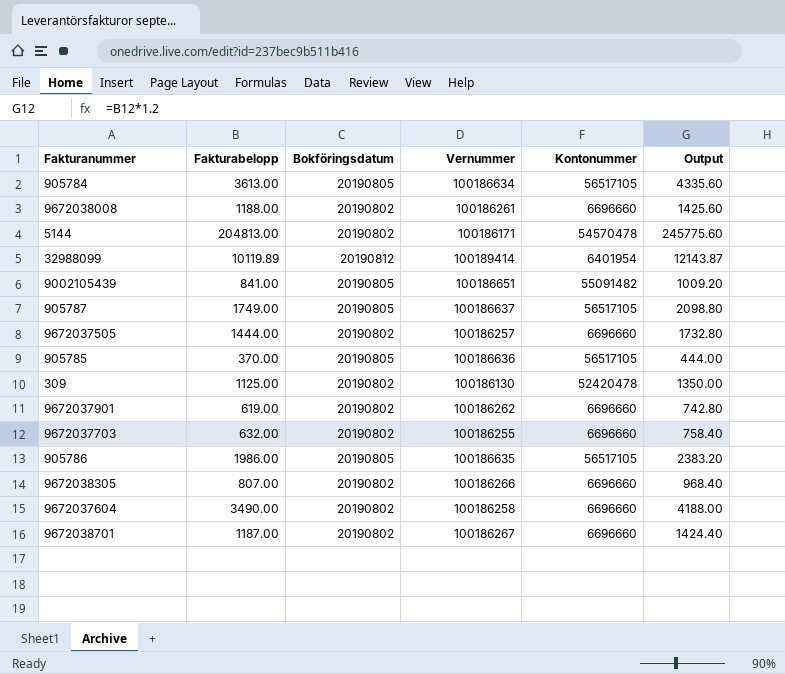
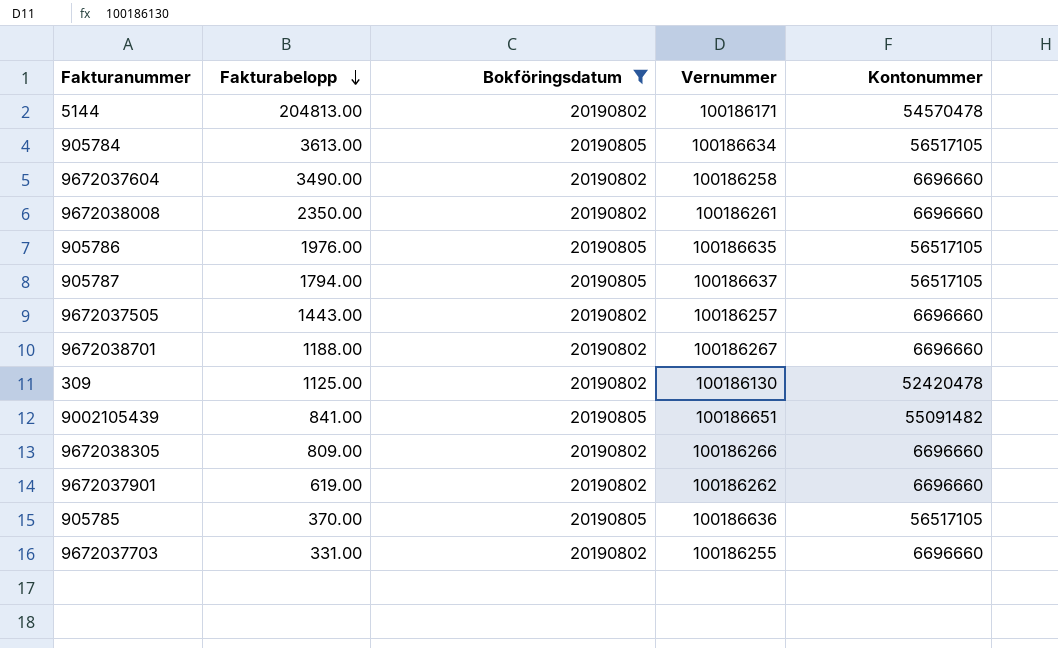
filter: none -> Bokföringsdatum != 20190812
row order: none -> Fakturabelopp descending
column Output | formula: [Fakturabelopp] * 1.2 -> none
9672038008 | Fakturabelopp: 1188.00 -> 2350.00
905786 | Fakturabelopp: 1986.00 -> 1976.00
905787 | Fakturabelopp: 1749.00 -> 1794.00
9672037505 | Fakturabelopp: 1444.00 -> 1443.00
9672038701 | Fakturabelopp: 1187.00 -> 1188.00
9672038305 | Fakturabelopp: 807.00 -> 809.00
9672037703 | Fakturabelopp: 632.00 -> 331.00

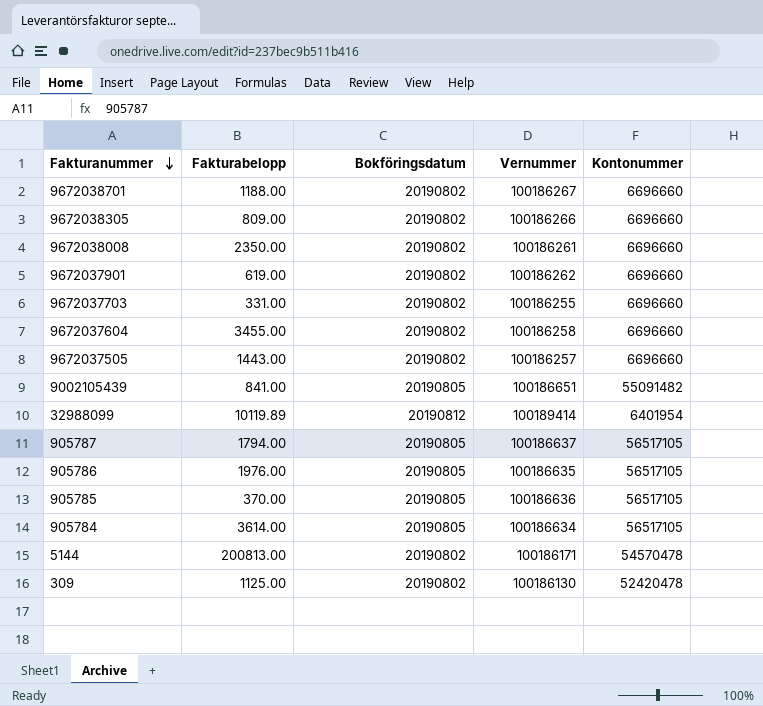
filter: Bokföringsdatum != 20190812 -> none
row order: Fakturabelopp descending -> Fakturanummer descending
9672037604 | Fakturabelopp: 3490.00 -> 3455.00
905784 | Fakturabelopp: 3613.00 -> 3614.00
5144 | Fakturabelopp: 204813.00 -> 200813.00

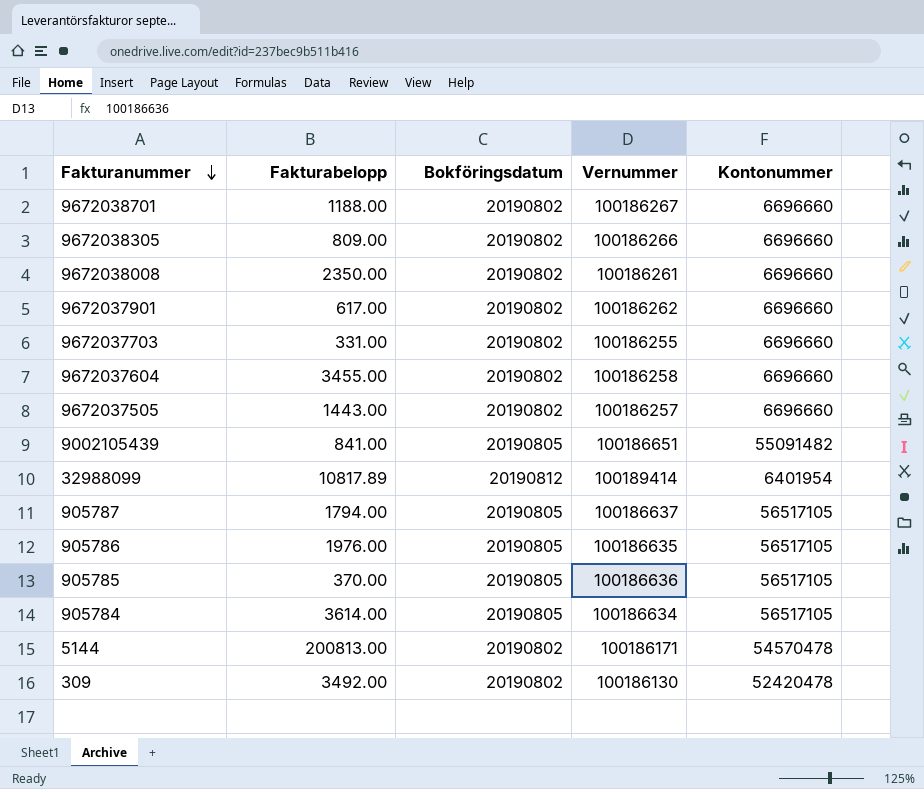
9672037901 | Fakturabelopp: 619.00 -> 617.00
32988099 | Fakturabelopp: 10119.89 -> 10817.89
309 | Fakturabelopp: 1125.00 -> 3492.00

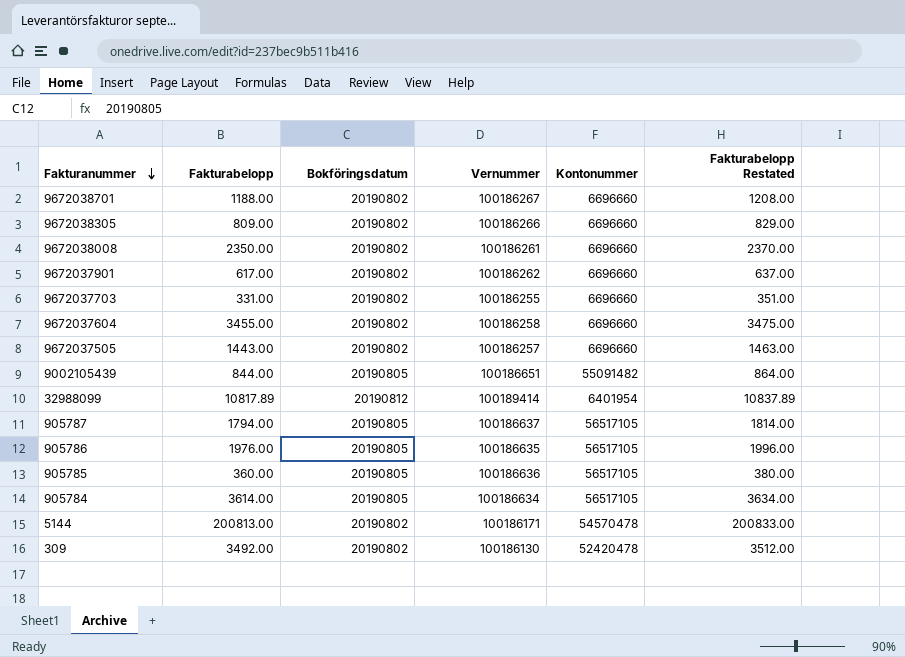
column Fakturabelopp Restated | formula: none -> [Fakturabelopp] + 20
9002105439 | Fakturabelopp: 841.00 -> 844.00
905785 | Fakturabelopp: 370.00 -> 360.00

